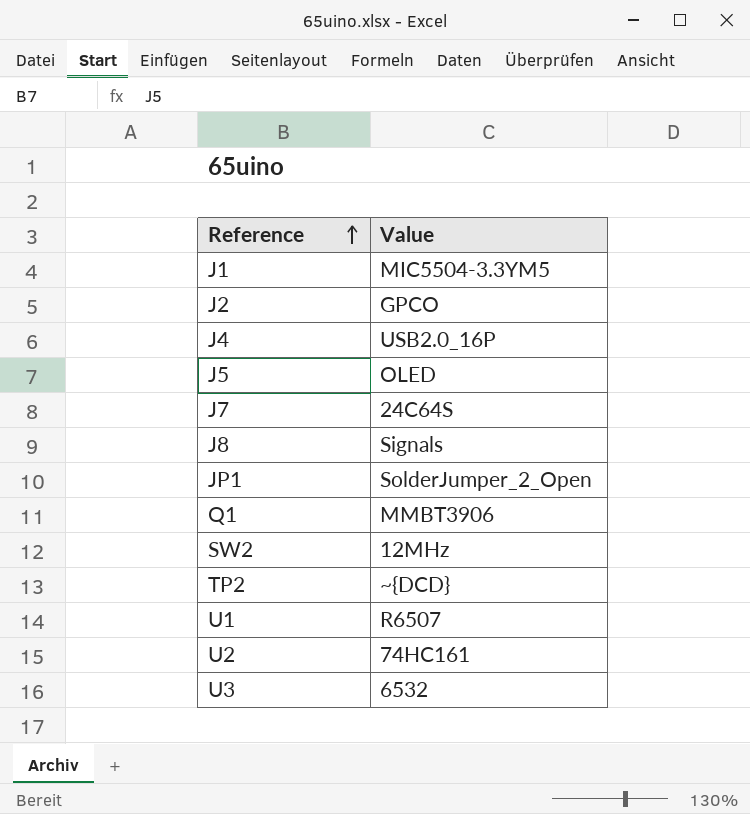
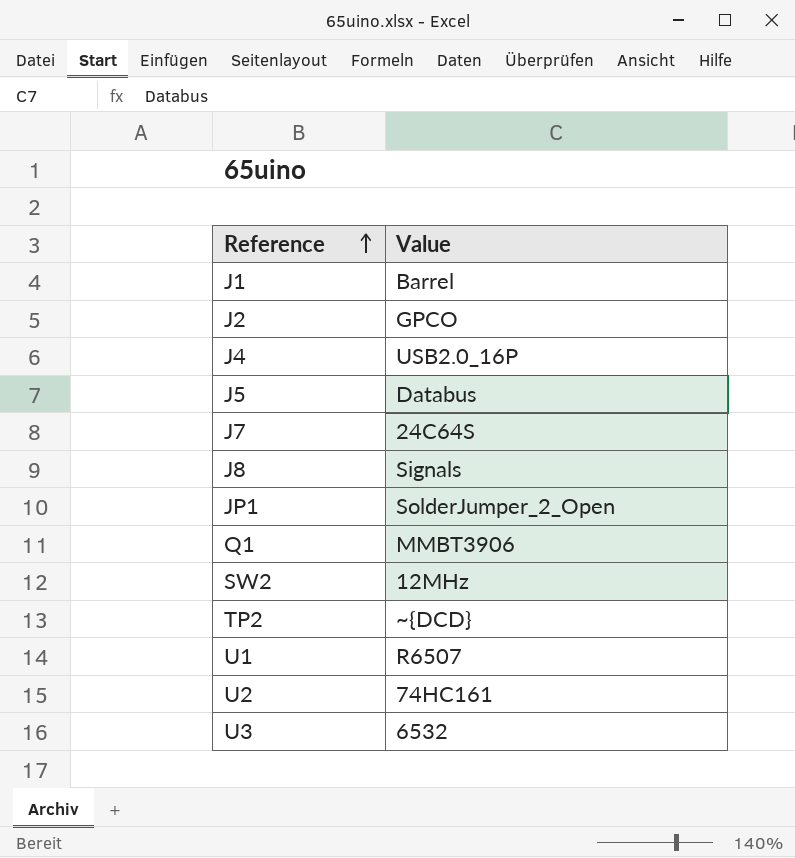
J1 | Value: MIC5504-3.3YM5 -> Barrel
J5 | Value: OLED -> Databus

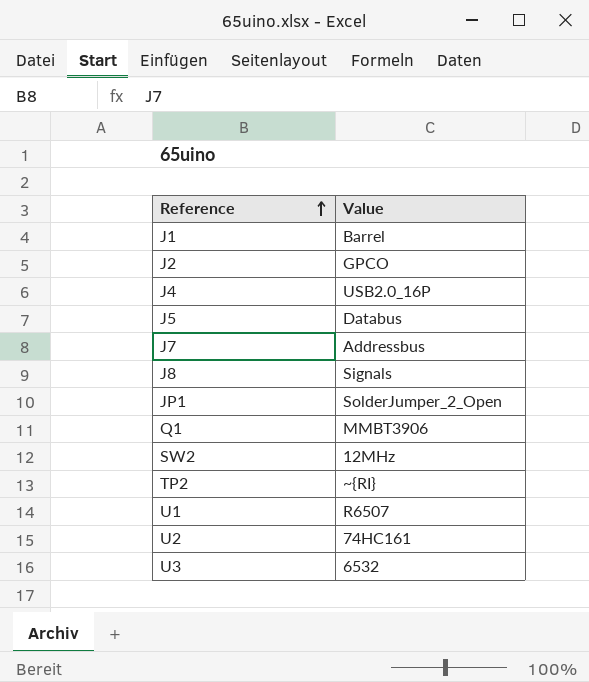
J7 | Value: 24C64S -> Addressbus
TP2 | Value: ~{DCD} -> ~{RI}

